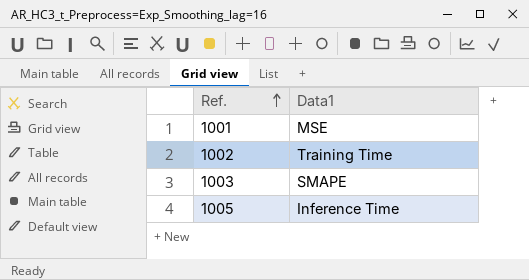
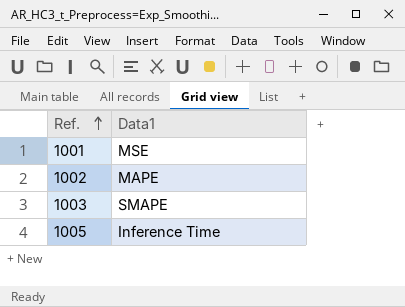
1002 | Data1: Training Time -> MAPE

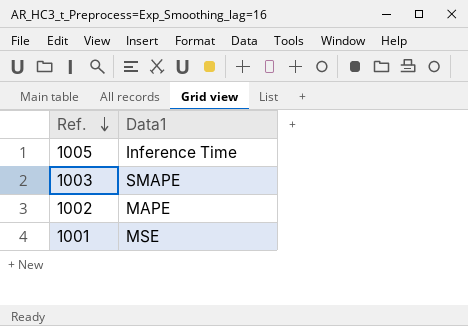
row order: Ref. ascending -> Ref. descending

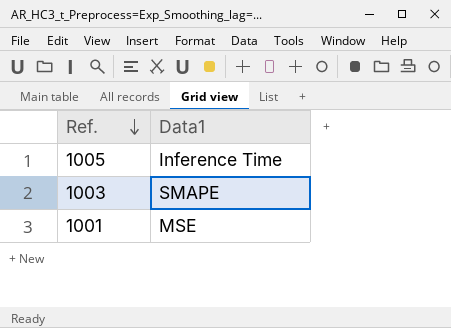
row 1002: MAPE -> none

